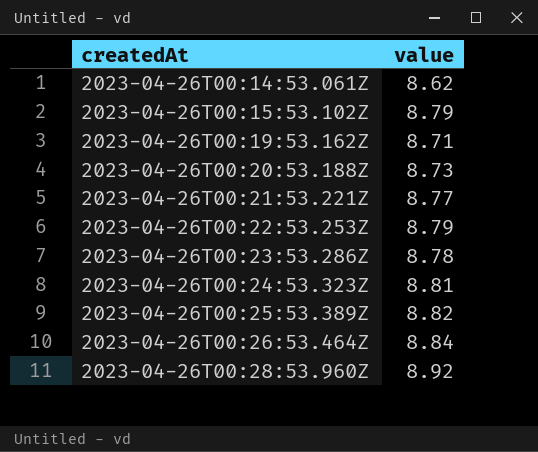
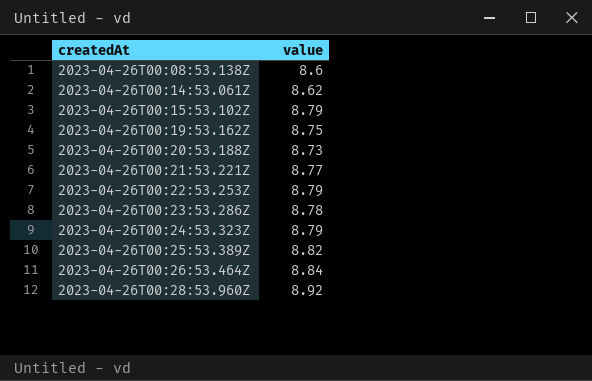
row 2023-04-26T00:08:53.138Z: none -> 8.6
2023-04-26T00:19:53.162Z | value: 8.71 -> 8.75
2023-04-26T00:24:53.323Z | value: 8.81 -> 8.79

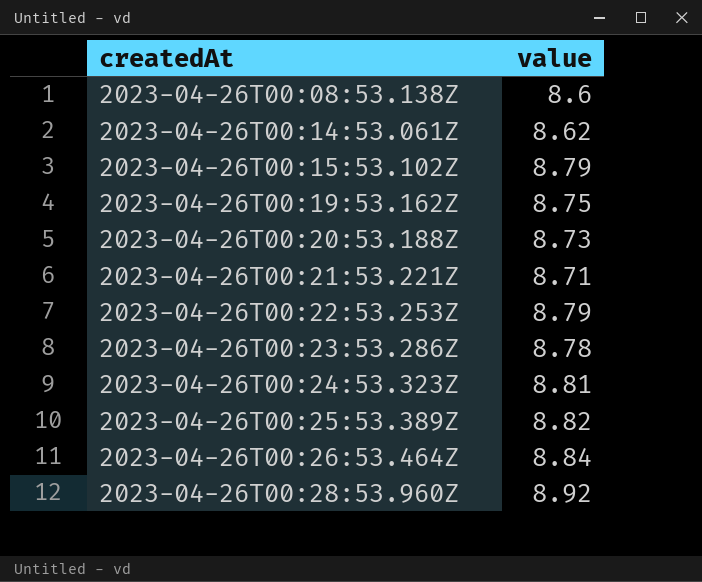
2023-04-26T00:21:53.221Z | value: 8.77 -> 8.71
2023-04-26T00:24:53.323Z | value: 8.79 -> 8.81

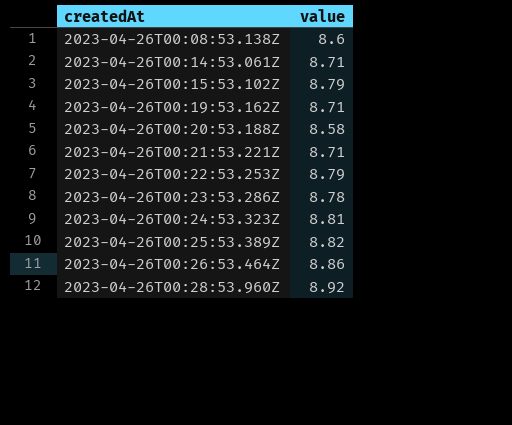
2023-04-26T00:14:53.061Z | value: 8.62 -> 8.71
2023-04-26T00:19:53.162Z | value: 8.75 -> 8.71
2023-04-26T00:20:53.188Z | value: 8.73 -> 8.58
2023-04-26T00:26:53.464Z | value: 8.84 -> 8.86

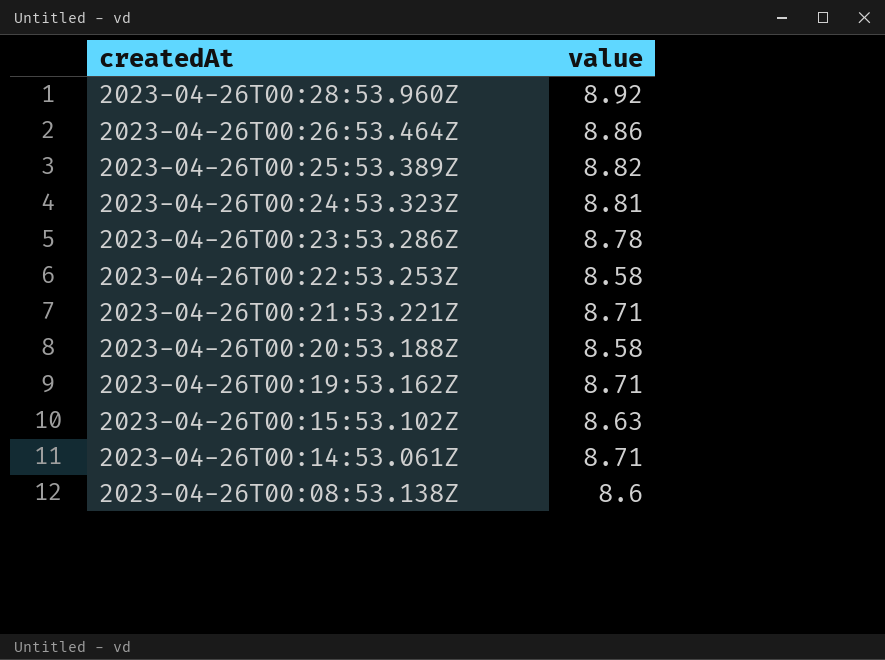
row order: createdAt ascending -> createdAt descending
2023-04-26T00:22:53.253Z | value: 8.79 -> 8.58
2023-04-26T00:15:53.102Z | value: 8.79 -> 8.63

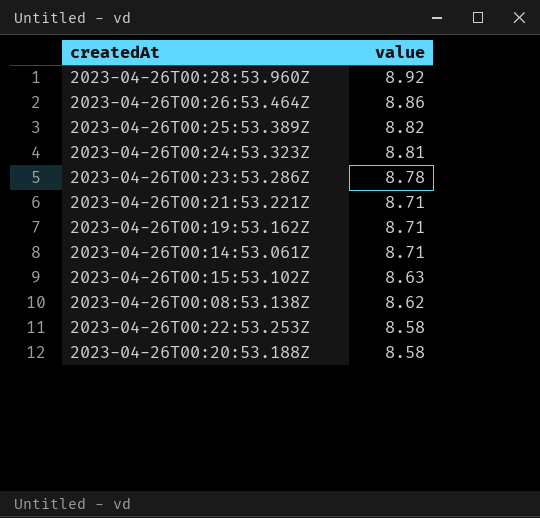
row order: createdAt descending -> value descending
2023-04-26T00:08:53.138Z | value: 8.6 -> 8.62

